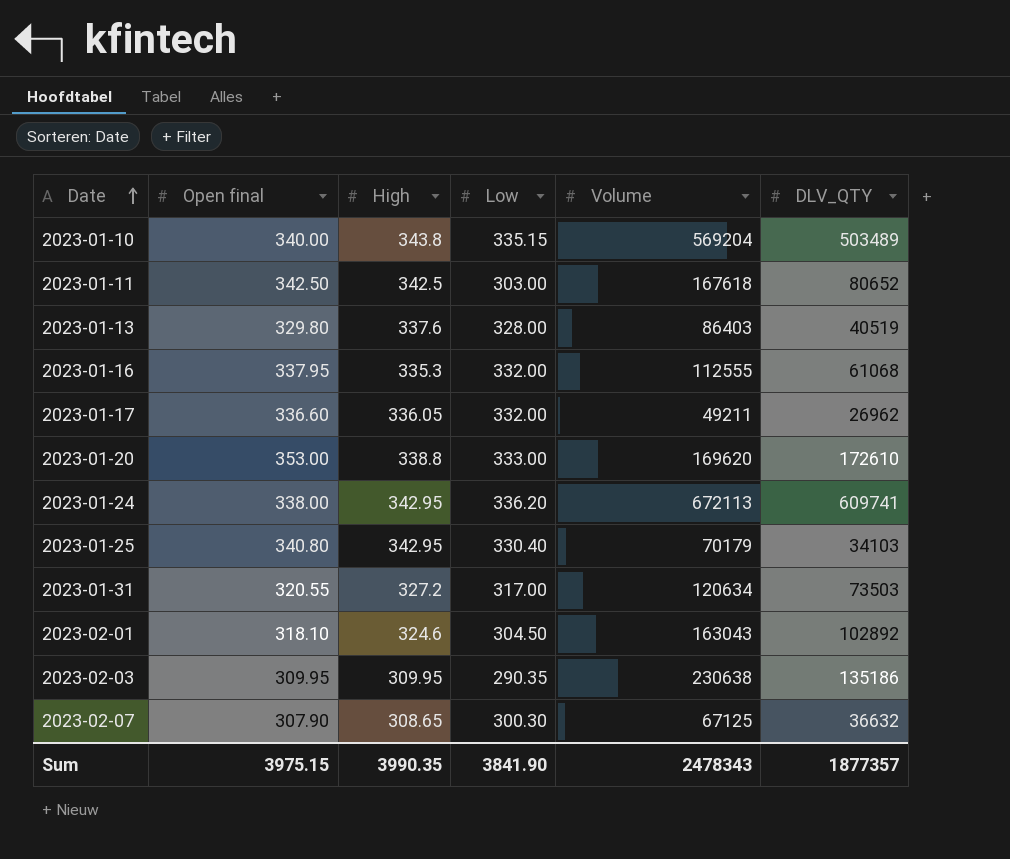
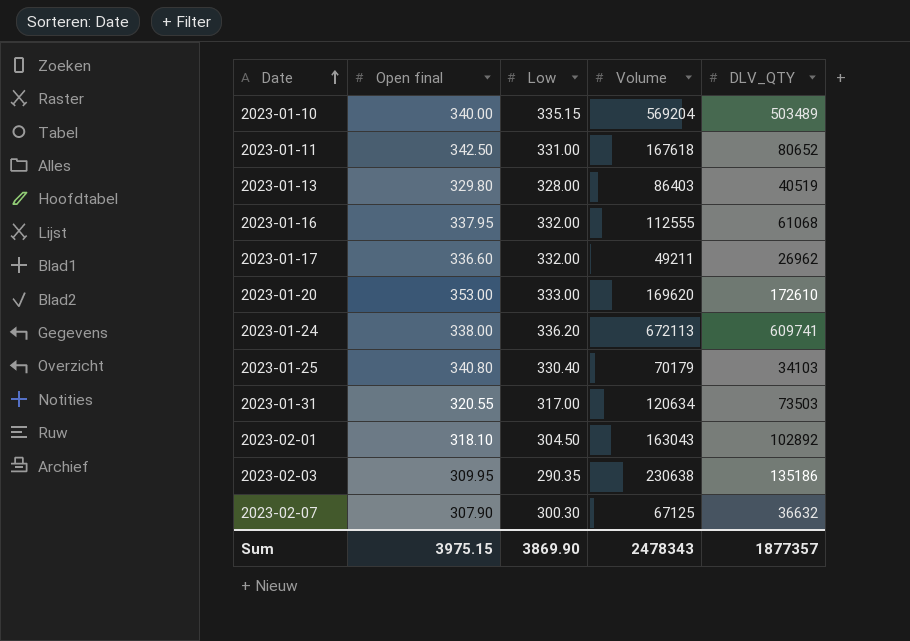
column High | position: 3 -> none
2023-01-11 | Low: 303.00 -> 331.00
Sum | Low: 3841.90 -> 3869.90

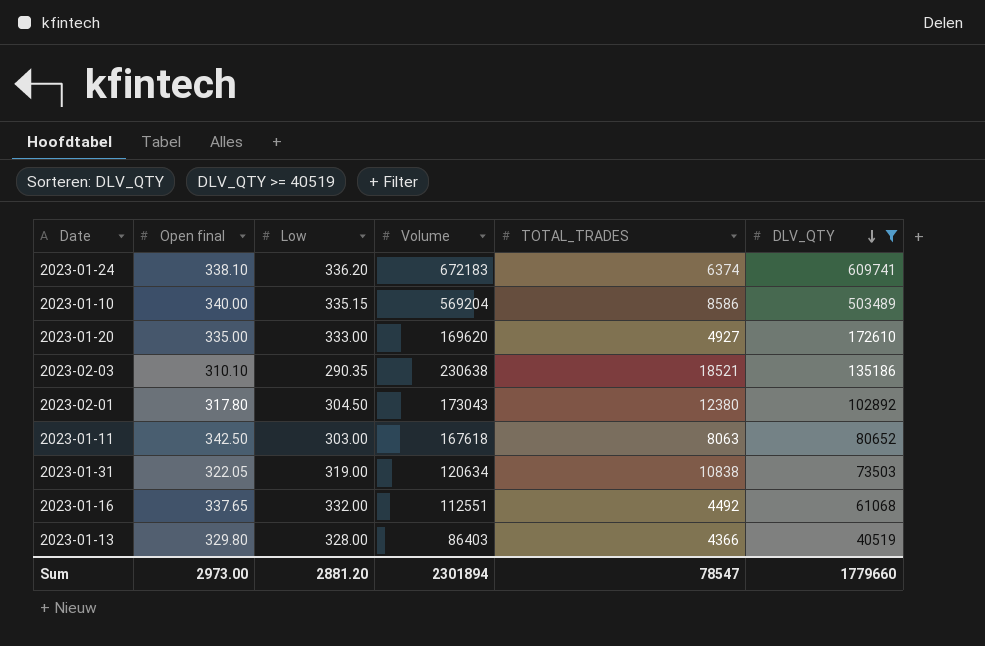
filter: none -> DLV_QTY >= 40519
row order: Date ascending -> DLV_QTY descending
column TOTAL_TRADES | position: none -> 5
2023-01-24 | Open final: 338.00 -> 338.10
2023-01-24 | Volume: 672113 -> 672183
2023-01-20 | Open final: 353.00 -> 335.00
2023-02-03 | Open final: 309.95 -> 310.10
2023-02-01 | Open final: 318.10 -> 317.80
2023-02-01 | Volume: 163043 -> 173043
2023-01-11 | Low: 331.00 -> 303.00
2023-01-31 | Open final: 320.55 -> 322.05
2023-01-31 | Low: 317.00 -> 319.00
2023-01-16 | Open final: 337.95 -> 337.65
2023-01-16 | Volume: 112555 -> 112551
Sum | Open final: 3975.15 -> 2973.00
Sum | Low: 3869.90 -> 2881.20
Sum | Volume: 2478343 -> 2301894
Sum | DLV_QTY: 1877357 -> 1779660

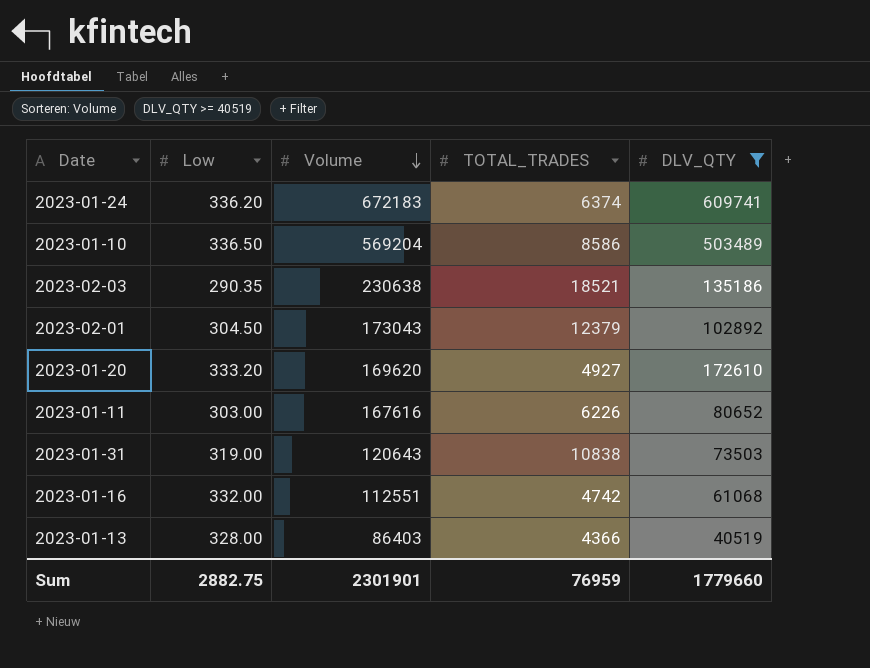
row order: DLV_QTY descending -> Volume descending
column Open final | position: 2 -> none
2023-01-10 | Low: 335.15 -> 336.50
2023-02-01 | TOTAL_TRADES: 12380 -> 12379
2023-01-20 | Low: 333.00 -> 333.20
2023-01-11 | Volume: 167618 -> 167616
2023-01-11 | TOTAL_TRADES: 8063 -> 6226
2023-01-31 | Volume: 120634 -> 120643
2023-01-16 | TOTAL_TRADES: 4492 -> 4742
Sum | Low: 2881.20 -> 2882.75
Sum | Volume: 2301894 -> 2301901
Sum | TOTAL_TRADES: 78547 -> 76959

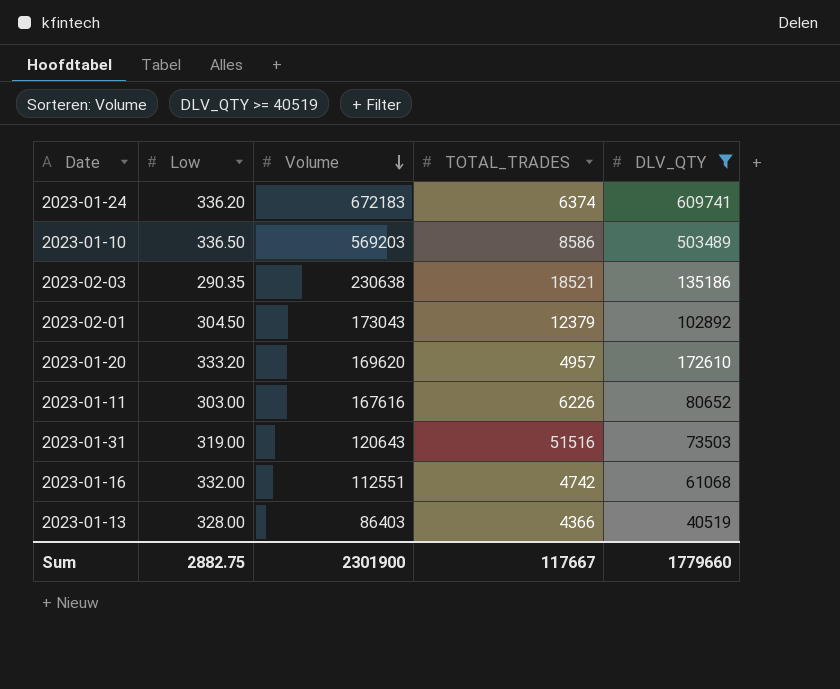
2023-01-10 | Volume: 569204 -> 569203
2023-01-20 | TOTAL_TRADES: 4927 -> 4957
2023-01-31 | TOTAL_TRADES: 10838 -> 51516
Sum | Volume: 2301901 -> 2301900
Sum | TOTAL_TRADES: 76959 -> 117667

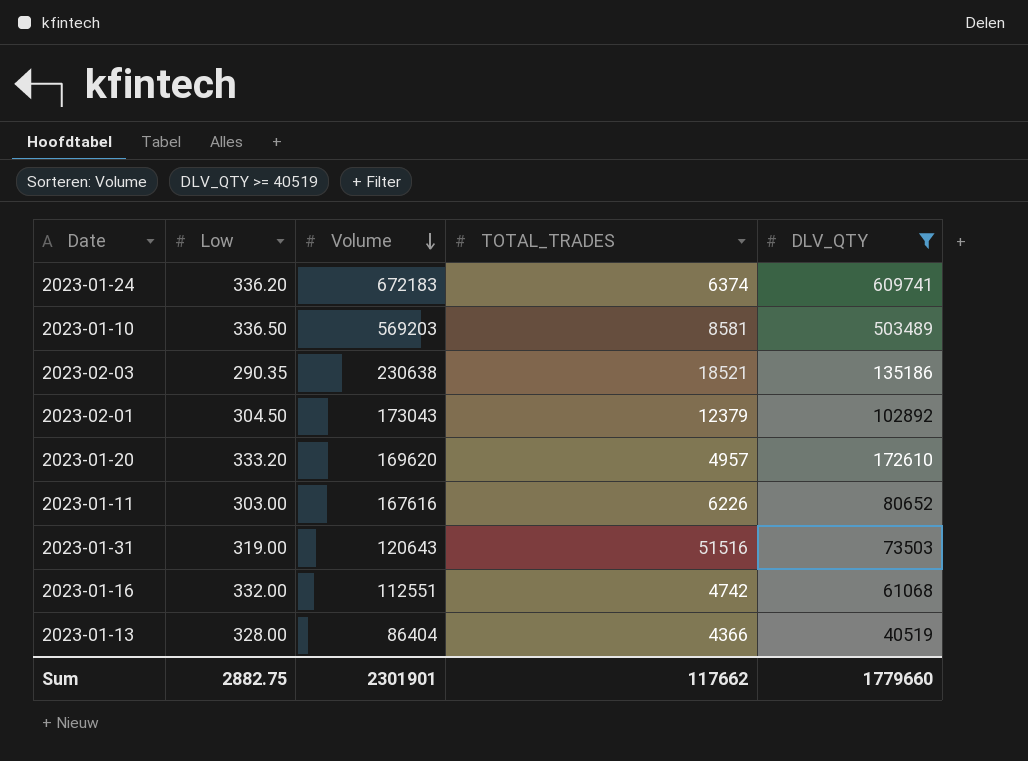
2023-01-10 | TOTAL_TRADES: 8586 -> 8581
2023-01-13 | Volume: 86403 -> 86404
Sum | Volume: 2301900 -> 2301901
Sum | TOTAL_TRADES: 117667 -> 117662

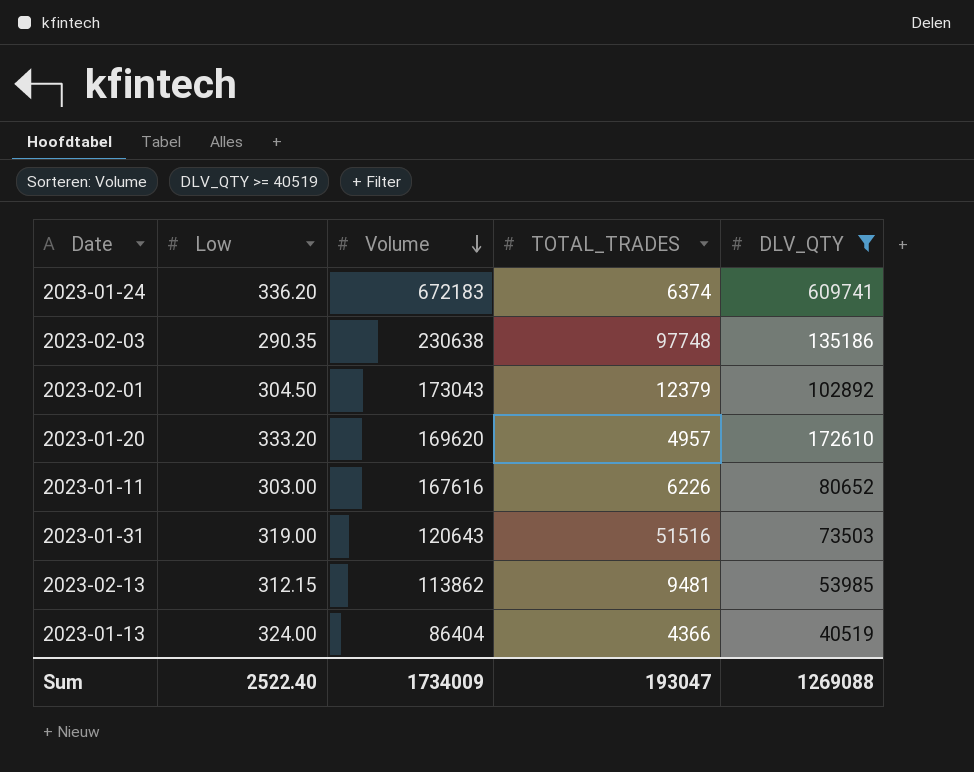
row 2023-01-10: 336.50 | 569203 | 8581 | 503489 -> none
row 2023-01-16: 332.00 | 112551 | 4742 | 61068 -> none
2023-02-03 | TOTAL_TRADES: 18521 -> 97748
row 2023-02-13: none -> 312.15 | 113862 | 9481 | 53985
2023-01-13 | Low: 328.00 -> 324.00
Sum | Low: 2882.75 -> 2522.40
Sum | Volume: 2301901 -> 1734009
Sum | TOTAL_TRADES: 117662 -> 193047
Sum | DLV_QTY: 1779660 -> 1269088

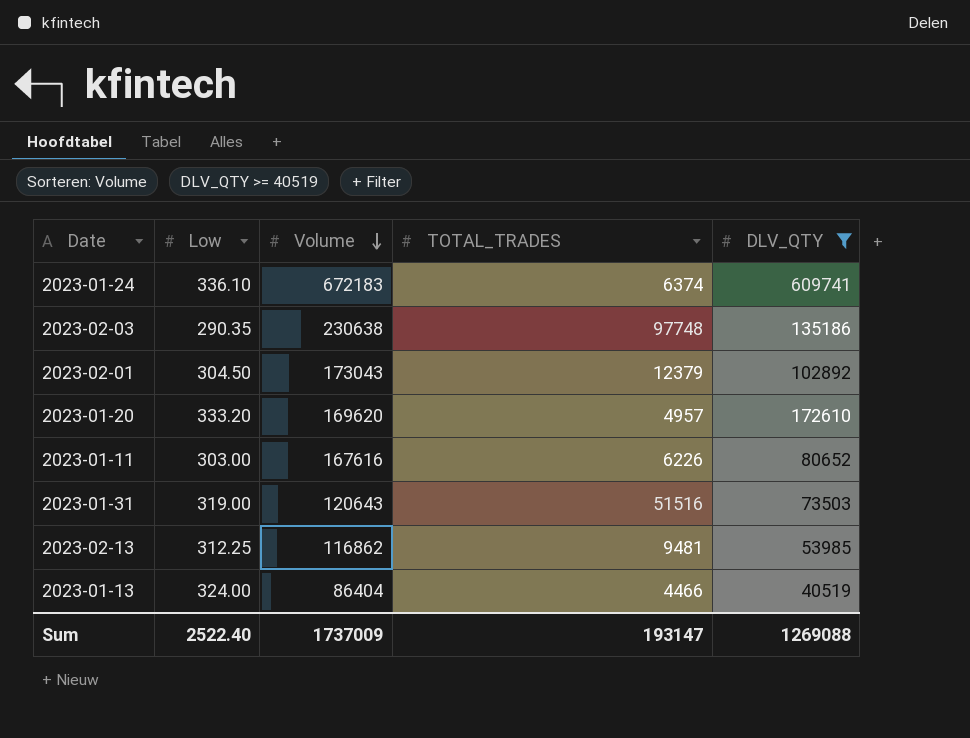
2023-01-24 | Low: 336.20 -> 336.10
2023-02-13 | Low: 312.15 -> 312.25
2023-02-13 | Volume: 113862 -> 116862
2023-01-13 | TOTAL_TRADES: 4366 -> 4466
Sum | Volume: 1734009 -> 1737009
Sum | TOTAL_TRADES: 193047 -> 193147

